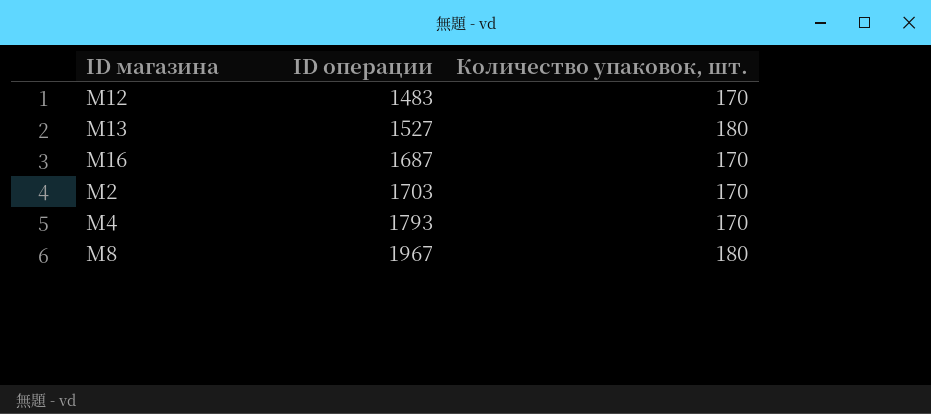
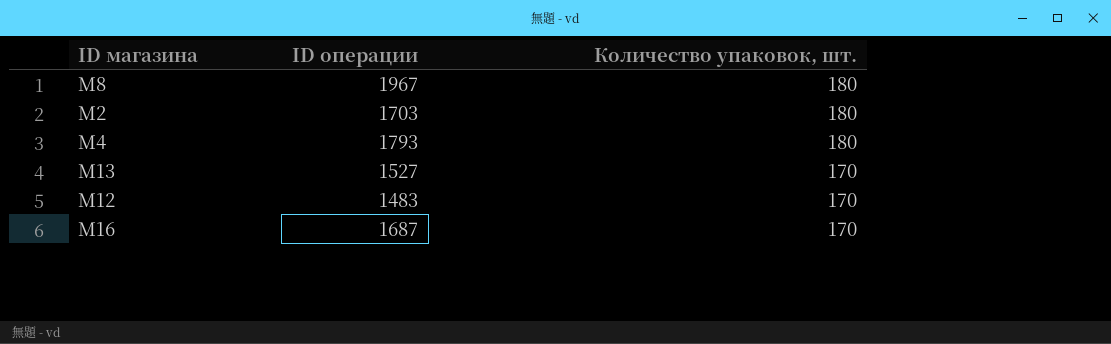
row order: ID операции ascending -> Количество упаковок, шт. descending
M2 | Количество упаковок, шт.: 170 -> 180
M4 | Количество упаковок, шт.: 170 -> 180
M13 | Количество упаковок, шт.: 180 -> 170

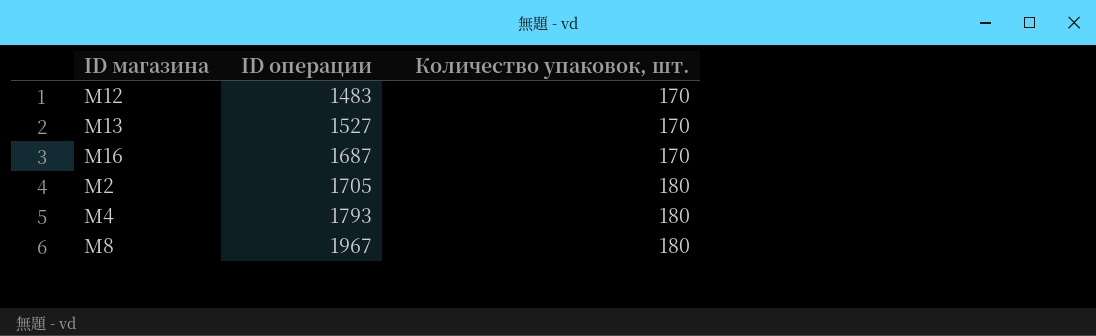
row order: Количество упаковок, шт. descending -> ID операции ascending
M2 | ID операции: 1703 -> 1705

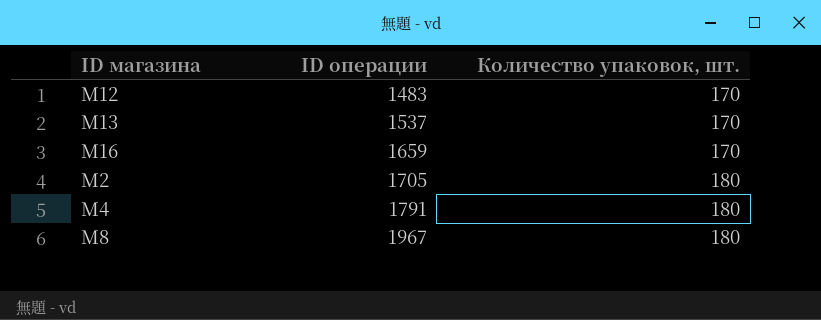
M13 | ID операции: 1527 -> 1537
M16 | ID операции: 1687 -> 1659
M4 | ID операции: 1793 -> 1791

